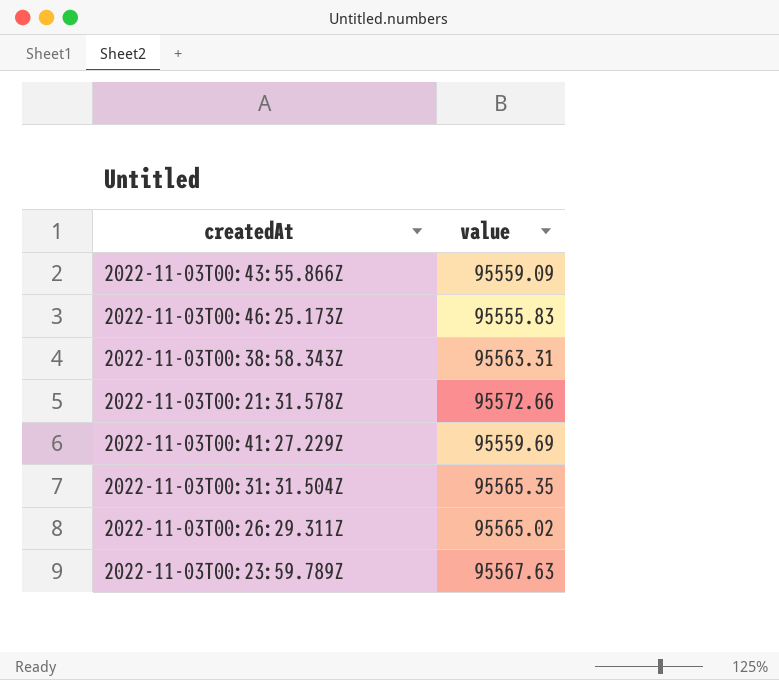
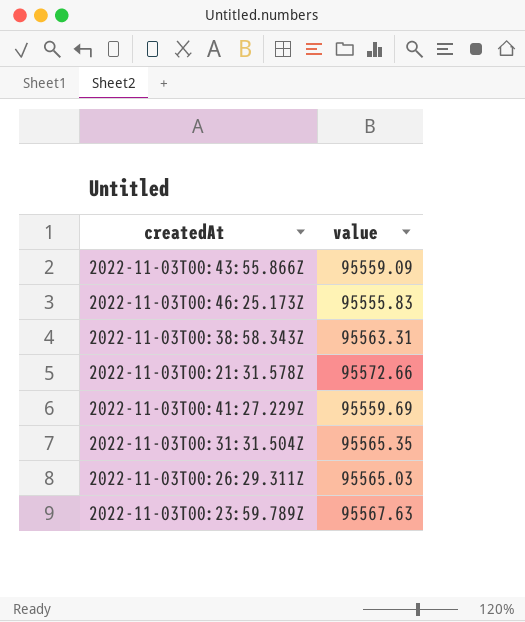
2022-11-03T00:26:29.311Z | value: 95565.02 -> 95565.03

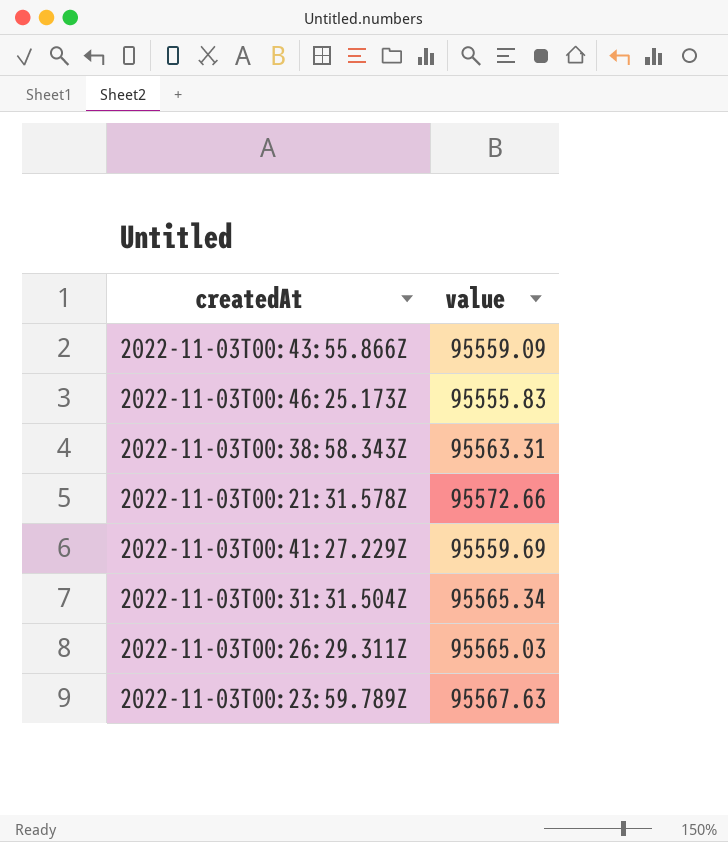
2022-11-03T00:31:31.504Z | value: 95565.35 -> 95565.34

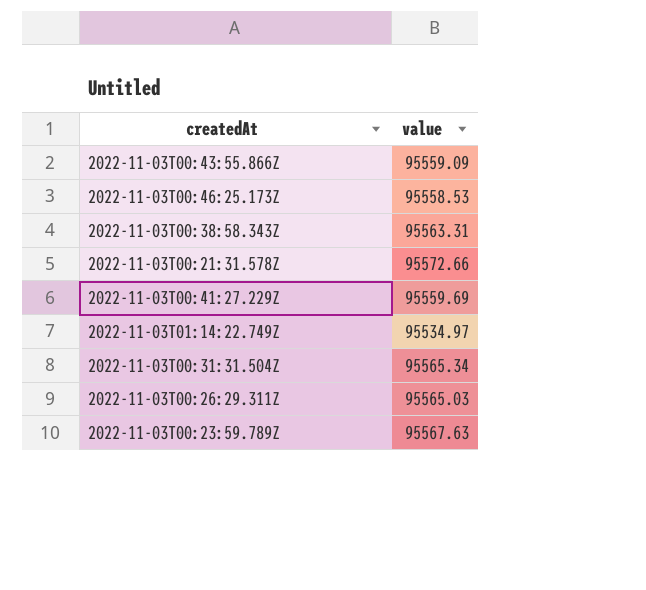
2022-11-03T00:46:25.173Z | value: 95555.83 -> 95558.53
row 2022-11-03T01:14:22.749Z: none -> 95534.97

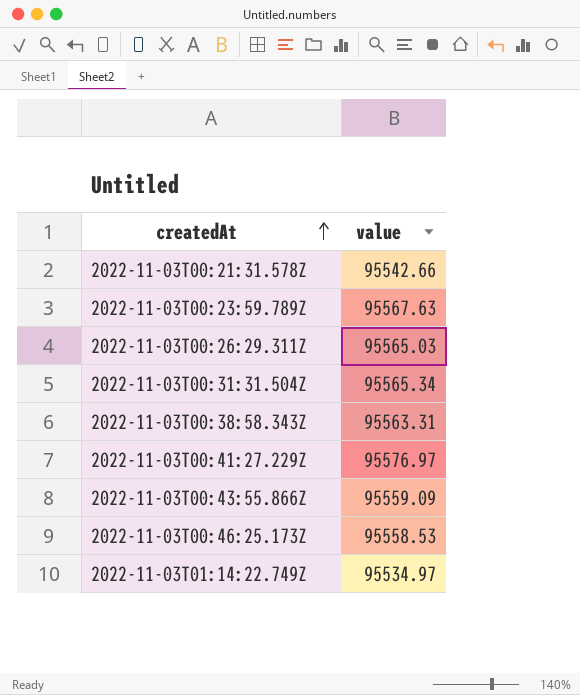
row order: none -> createdAt ascending
2022-11-03T00:21:31.578Z | value: 95572.66 -> 95542.66
2022-11-03T00:41:27.229Z | value: 95559.69 -> 95576.97

